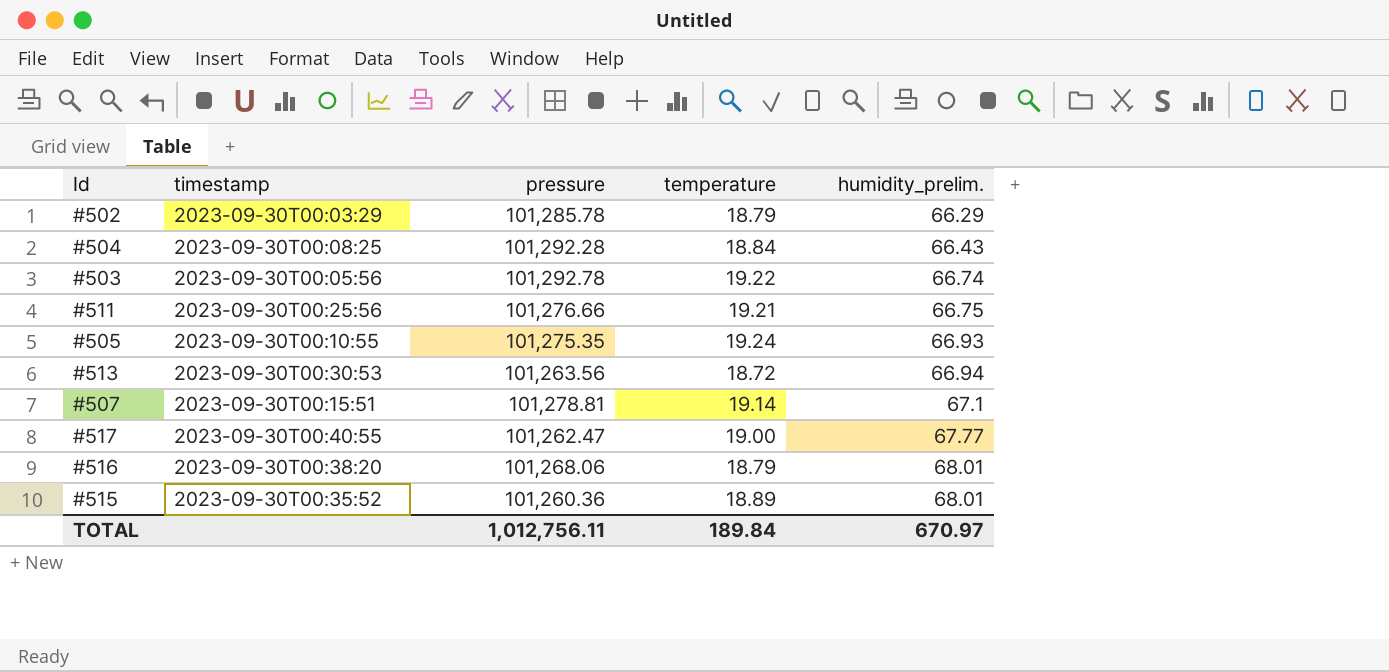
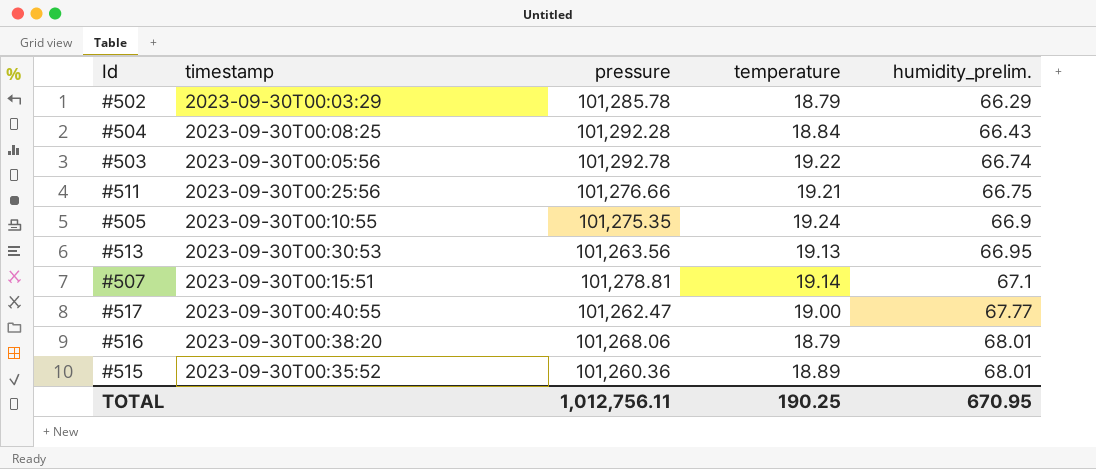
#505 | humidity_prelim.: 66.93 -> 66.9
#513 | temperature: 18.72 -> 19.13
#513 | humidity_prelim.: 66.94 -> 66.95
TOTAL | temperature: 189.84 -> 190.25
TOTAL | humidity_prelim.: 670.97 -> 670.95

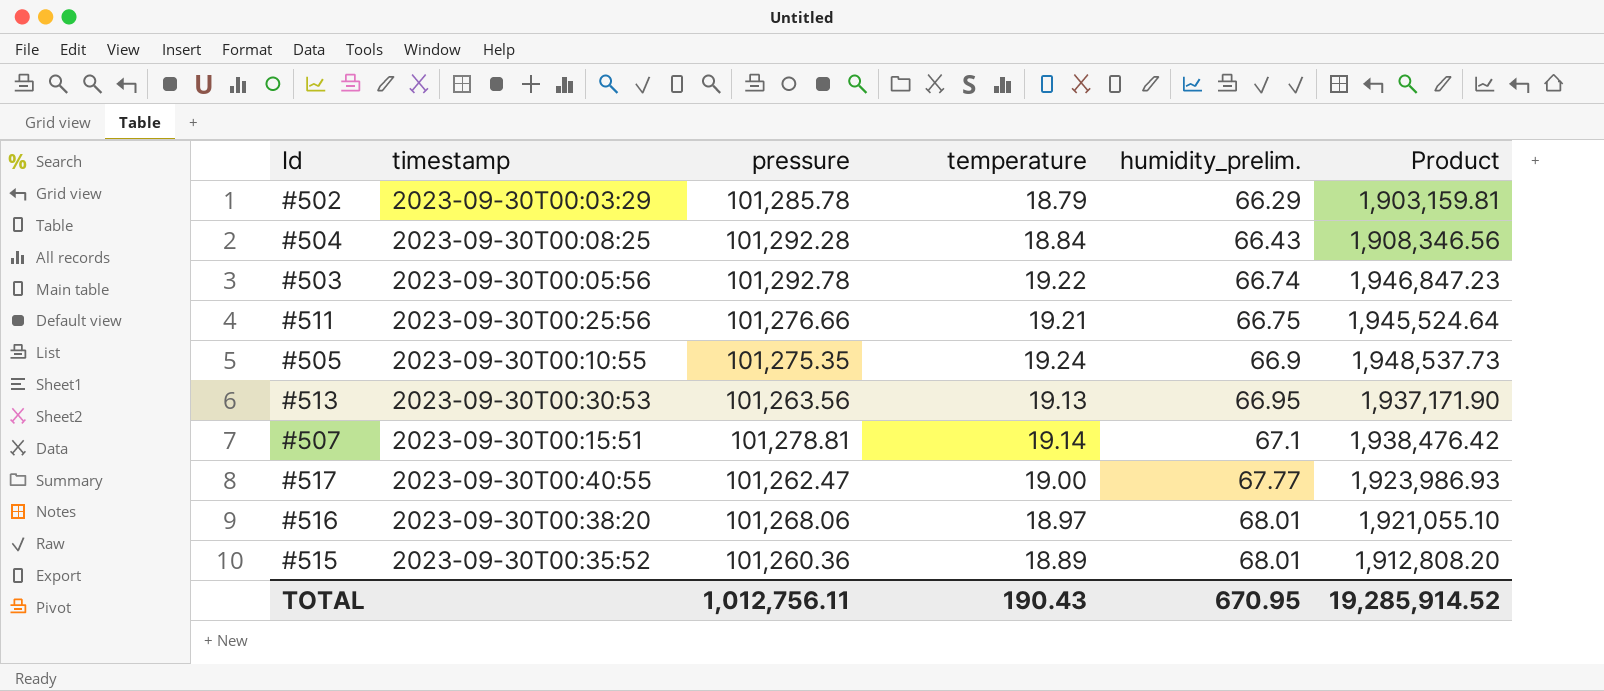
column Product | formula: none -> [pressure] * [temperature]
#516 | temperature: 18.79 -> 18.97
TOTAL | temperature: 190.25 -> 190.43

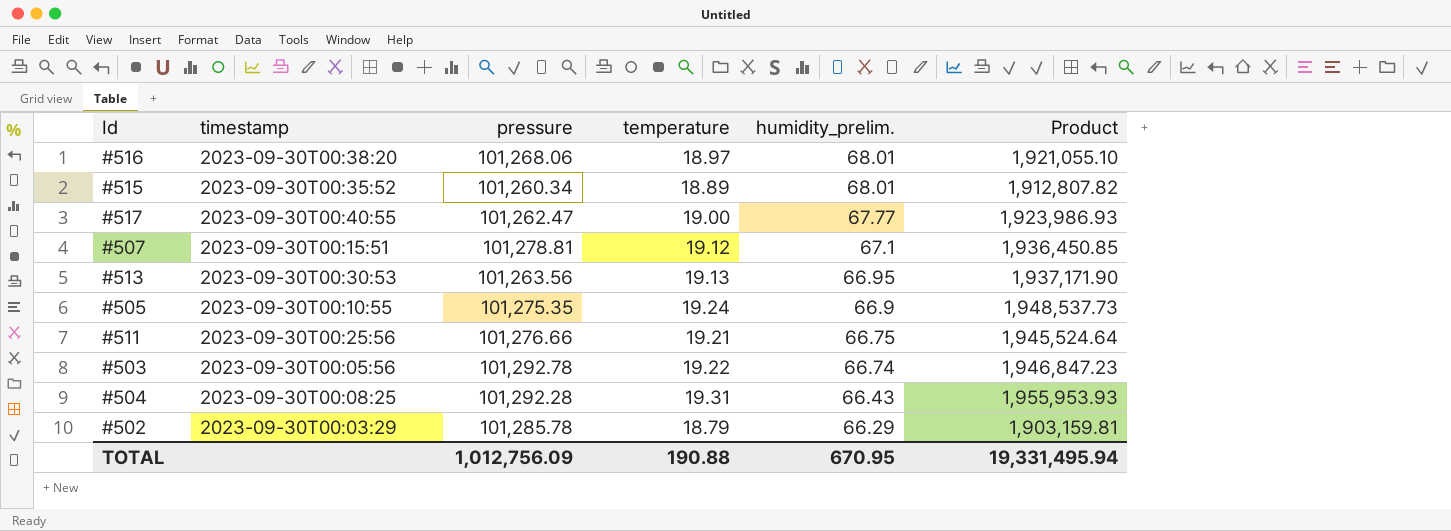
row order: humidity_prelim. ascending -> humidity_prelim. descending
#515 | pressure: 101,260.36 -> 101,260.34
#515 | Product: 1,912,808.20 -> 1,912,807.82
#507 | temperature: 19.14 -> 19.12
#507 | Product: 1,938,476.42 -> 1,936,450.85
#504 | temperature: 18.84 -> 19.31
#504 | Product: 1,908,346.56 -> 1,955,953.93
TOTAL | pressure: 1,012,756.11 -> 1,012,756.09
TOTAL | temperature: 190.43 -> 190.88
TOTAL | Product: 19,285,914.52 -> 19,331,495.94

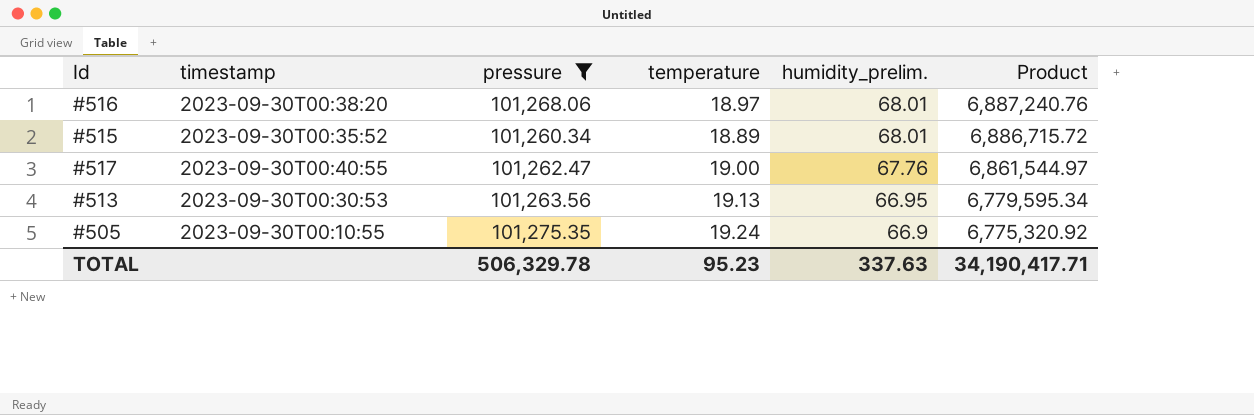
filter: none -> pressure <= 101,275.35
column Product | formula: [pressure] * [temperature] -> [pressure] * [humidity_prelim.]
#517 | humidity_prelim.: 67.77 -> 67.76
TOTAL | pressure: 1,012,756.09 -> 506,329.78
TOTAL | temperature: 190.88 -> 95.23
TOTAL | humidity_prelim.: 670.95 -> 337.63
TOTAL | Product: 19,331,495.94 -> 34,190,417.71

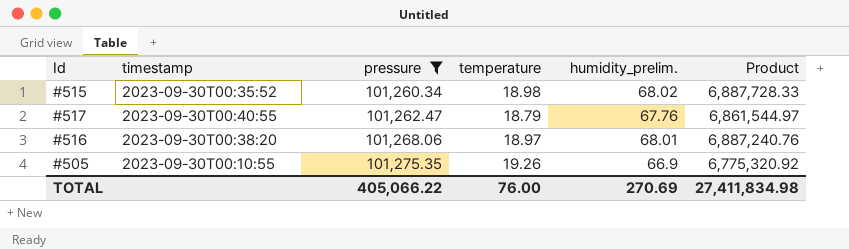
row order: humidity_prelim. descending -> pressure ascending
row #513: 2023-09-30T00:30:53 | 101,263.56 | 19.13 | 66.95 | 6,779,595.34 -> none
#515 | temperature: 18.89 -> 18.98
#515 | humidity_prelim.: 68.01 -> 68.02
#515 | Product: 6,886,715.72 -> 6,887,728.33
#517 | temperature: 19.00 -> 18.79
#505 | temperature: 19.24 -> 19.26
TOTAL | pressure: 506,329.78 -> 405,066.22
TOTAL | temperature: 95.23 -> 76.00
TOTAL | humidity_prelim.: 337.63 -> 270.69
TOTAL | Product: 34,190,417.71 -> 27,411,834.98

